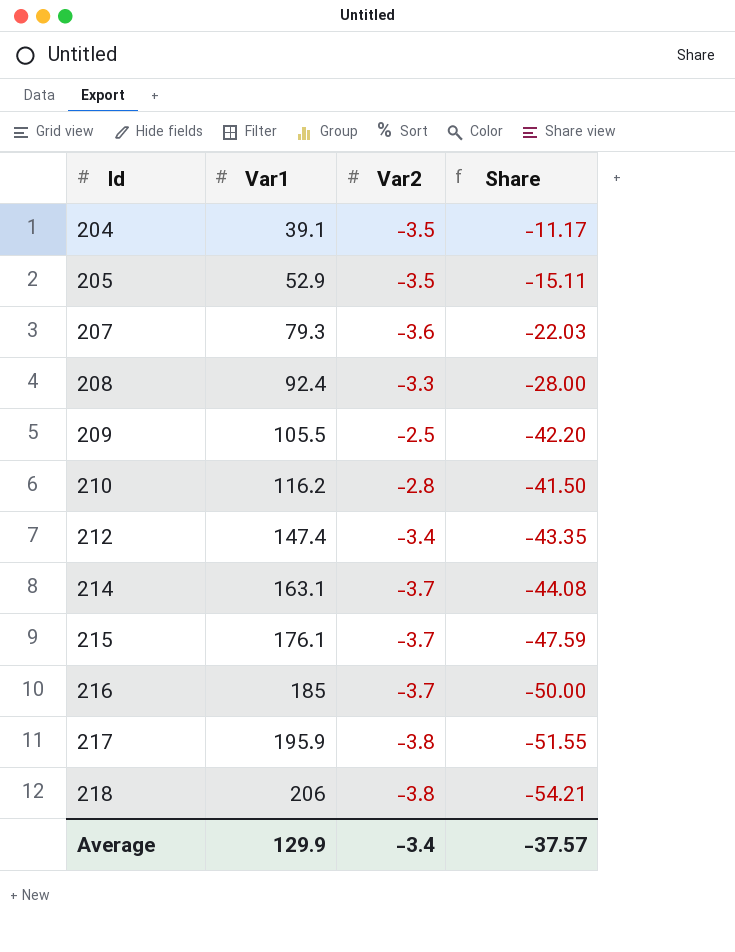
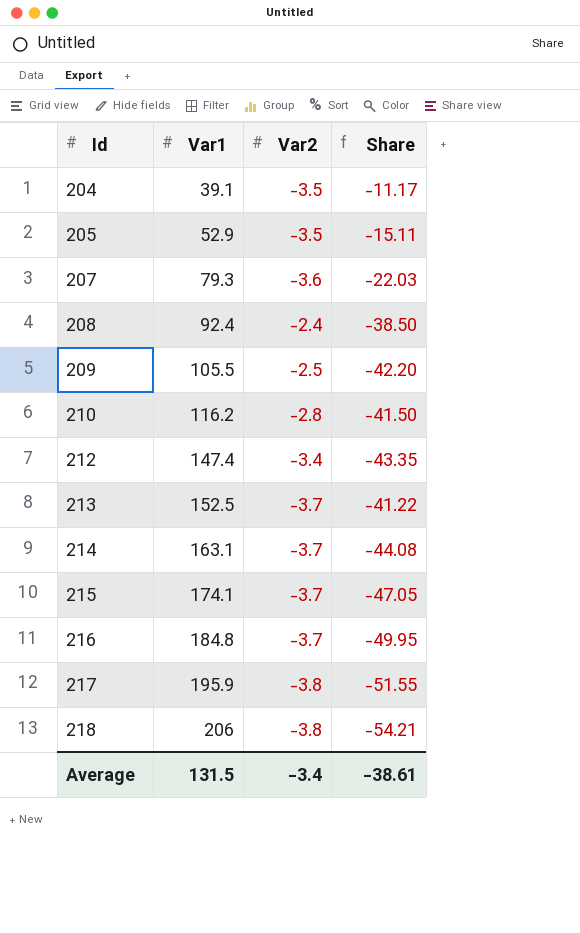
208 | Var2: -3.3 -> -2.4
208 | Share: -28.00 -> -38.50
row 213: none -> 152.5 | -3.7 | -41.22
215 | Var1: 176.1 -> 174.1
215 | Share: -47.59 -> -47.05
216 | Var1: 185 -> 184.8
216 | Share: -50.00 -> -49.95
Average | Var1: 129.9 -> 131.5
Average | Share: -37.57 -> -38.61

